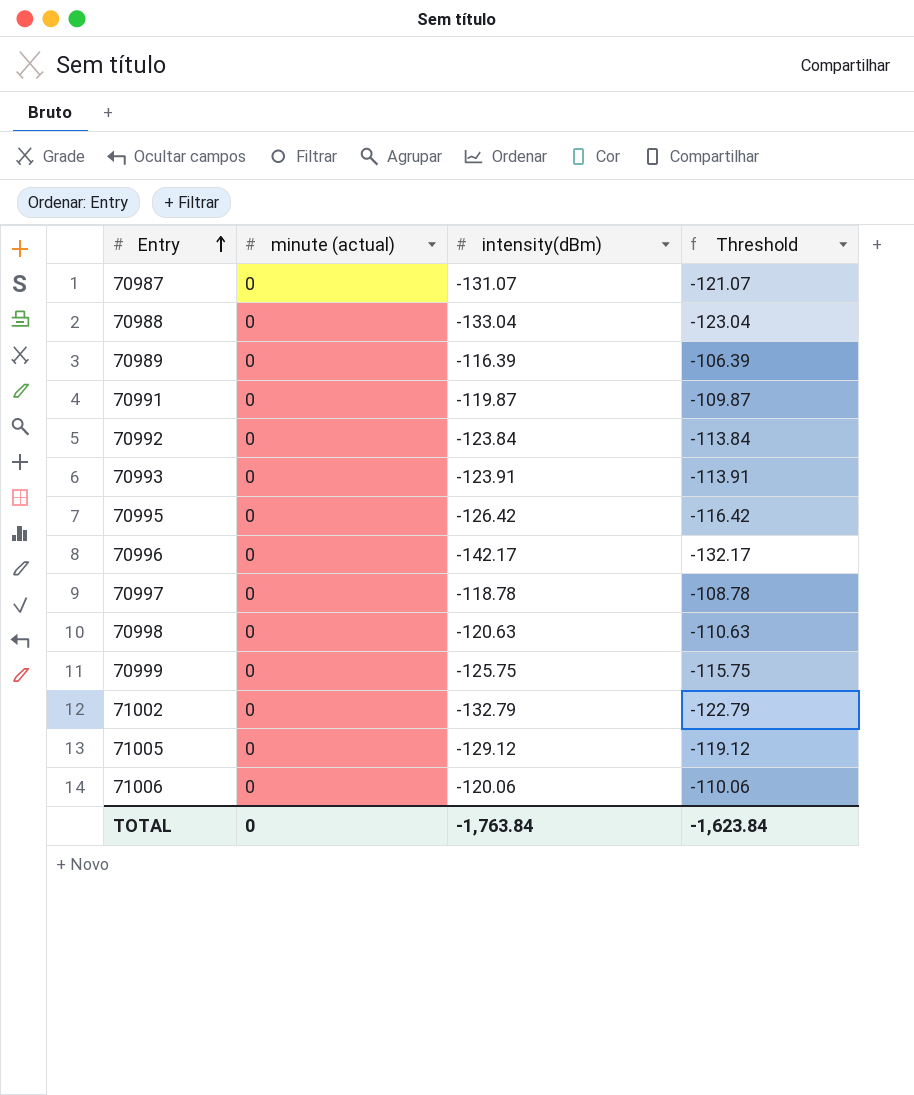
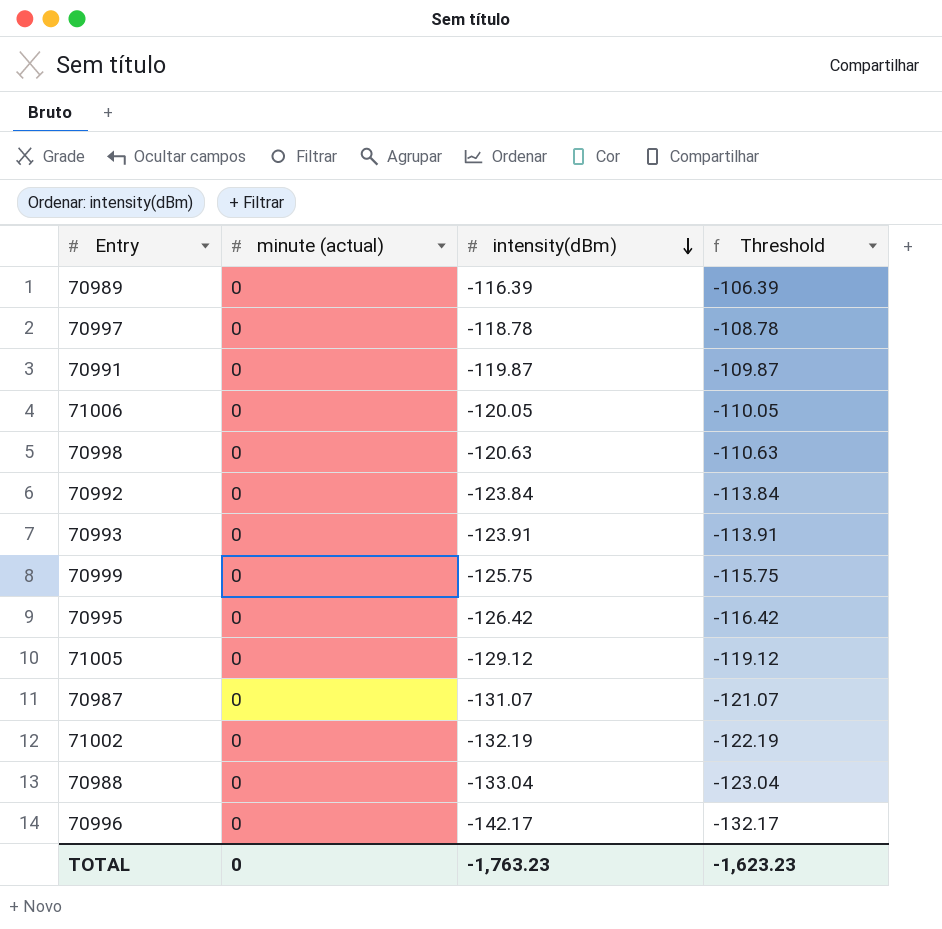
row order: Entry ascending -> intensity(dBm) descending
71006 | intensity(dBm): -120.06 -> -120.05
71006 | Threshold: -110.06 -> -110.05
71002 | intensity(dBm): -132.79 -> -132.19
71002 | Threshold: -122.79 -> -122.19
TOTAL | intensity(dBm): -1,763.84 -> -1,763.23
TOTAL | Threshold: -1,623.84 -> -1,623.23

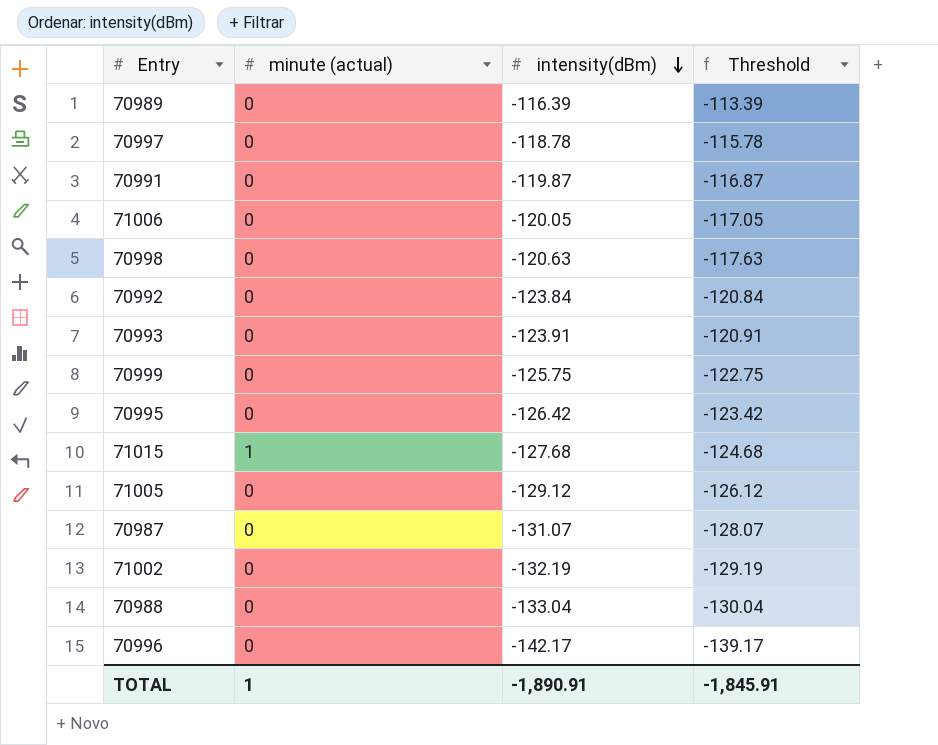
column Threshold | formula: [intensity(dBm)] + 10 -> [intensity(dBm)] + 3
row 71015: none -> 1 | -127.68 | -124.68
TOTAL | minute (actual): 0 -> 1
TOTAL | intensity(dBm): -1,763.23 -> -1,890.91
TOTAL | Threshold: -1,623.23 -> -1,845.91

